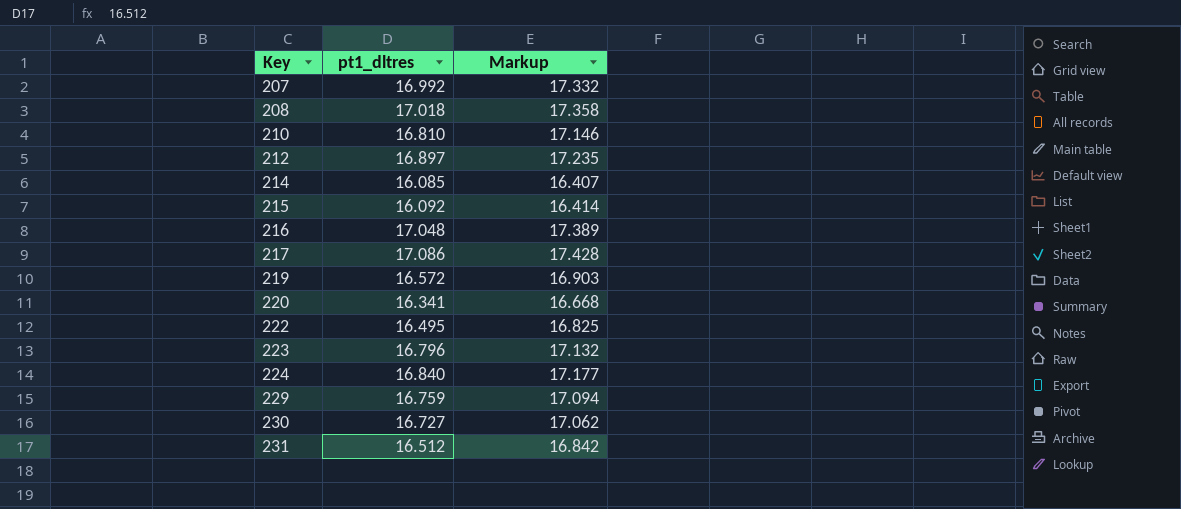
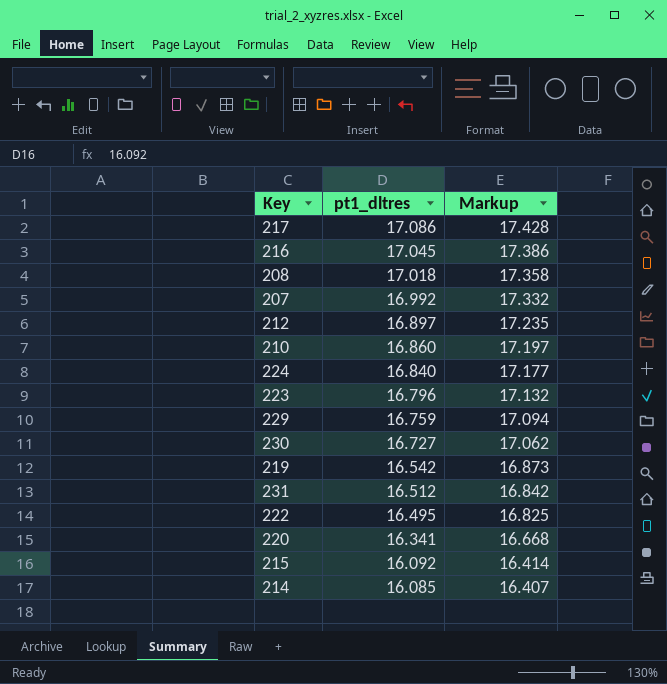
row order: Key ascending -> pt1_dltres descending
216 | pt1_dltres: 17.048 -> 17.045
216 | Markup: 17.389 -> 17.386
210 | pt1_dltres: 16.810 -> 16.860
210 | Markup: 17.146 -> 17.197
219 | pt1_dltres: 16.572 -> 16.542
219 | Markup: 16.903 -> 16.873

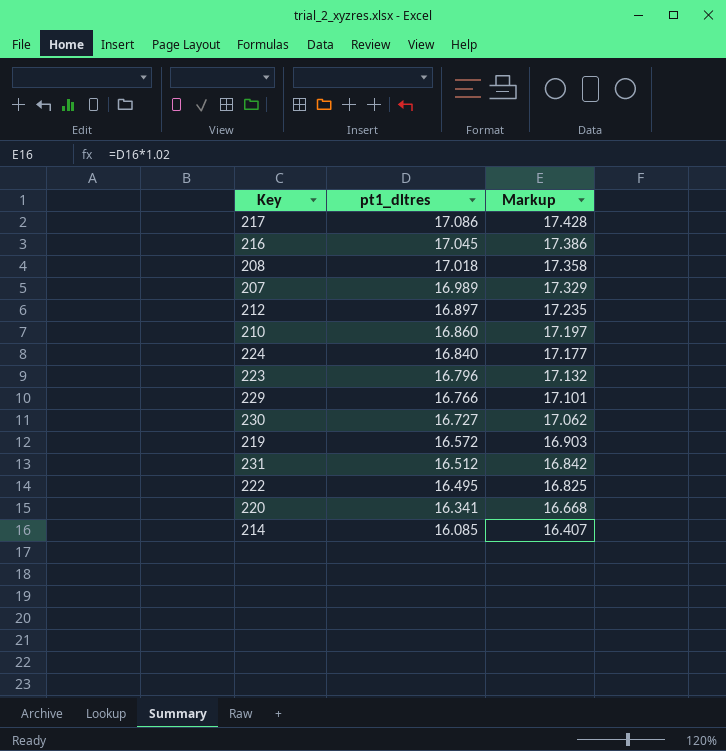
row 215: 16.092 | 16.414 -> none
207 | pt1_dltres: 16.992 -> 16.989
207 | Markup: 17.332 -> 17.329
229 | pt1_dltres: 16.759 -> 16.766
229 | Markup: 17.094 -> 17.101
219 | pt1_dltres: 16.542 -> 16.572
219 | Markup: 16.873 -> 16.903

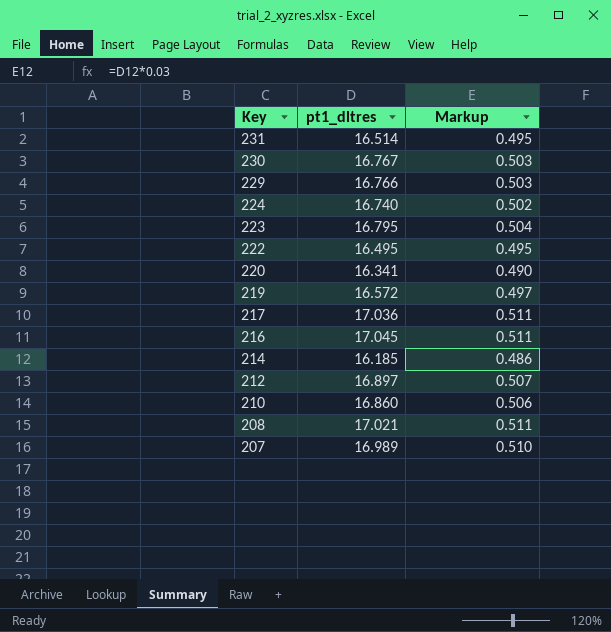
row order: pt1_dltres descending -> Key descending
column Markup | formula: [pt1_dltres] * 1.02 -> [pt1_dltres] * 0.03
231 | pt1_dltres: 16.512 -> 16.514
230 | pt1_dltres: 16.727 -> 16.767
224 | pt1_dltres: 16.840 -> 16.740
223 | pt1_dltres: 16.796 -> 16.795
217 | pt1_dltres: 17.086 -> 17.036
214 | pt1_dltres: 16.085 -> 16.185
208 | pt1_dltres: 17.018 -> 17.021

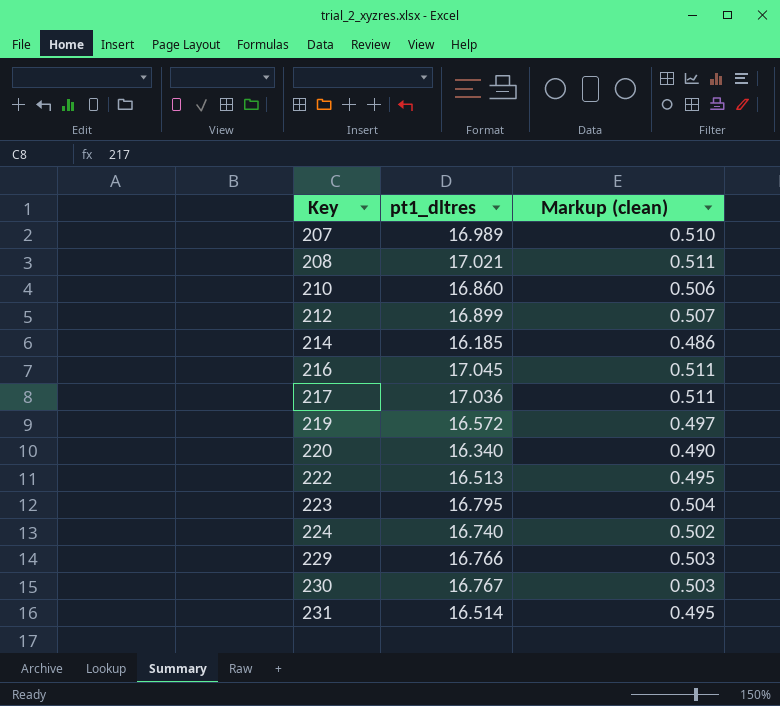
row order: Key descending -> Key ascending
column name: Markup -> Markup (clean)
212 | pt1_dltres: 16.897 -> 16.899
220 | pt1_dltres: 16.341 -> 16.340
222 | pt1_dltres: 16.495 -> 16.513

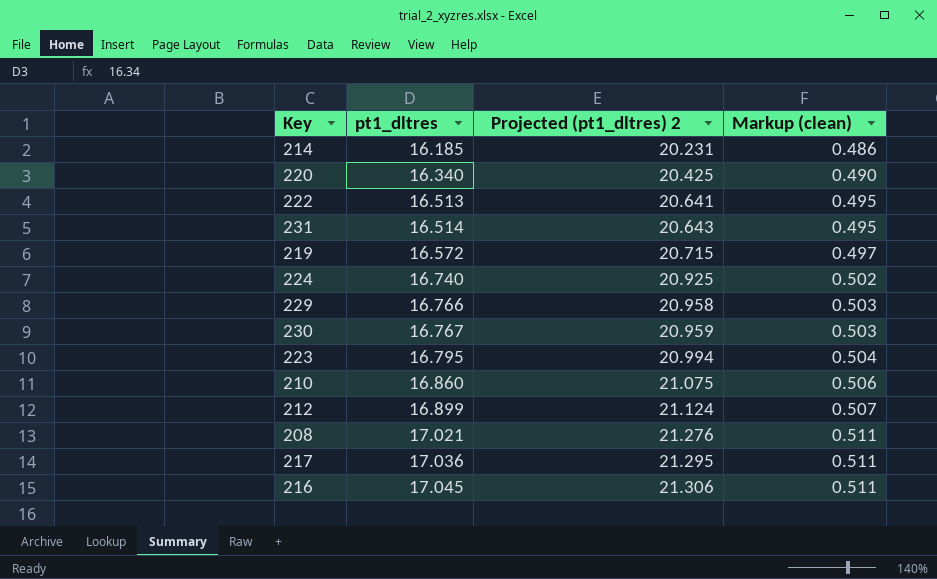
row order: Key ascending -> pt1_dltres ascending
column Projected (pt1_dltres) 2 | formula: none -> [pt1_dltres] * 1.25
row 207: 16.989 | 0.510 -> none

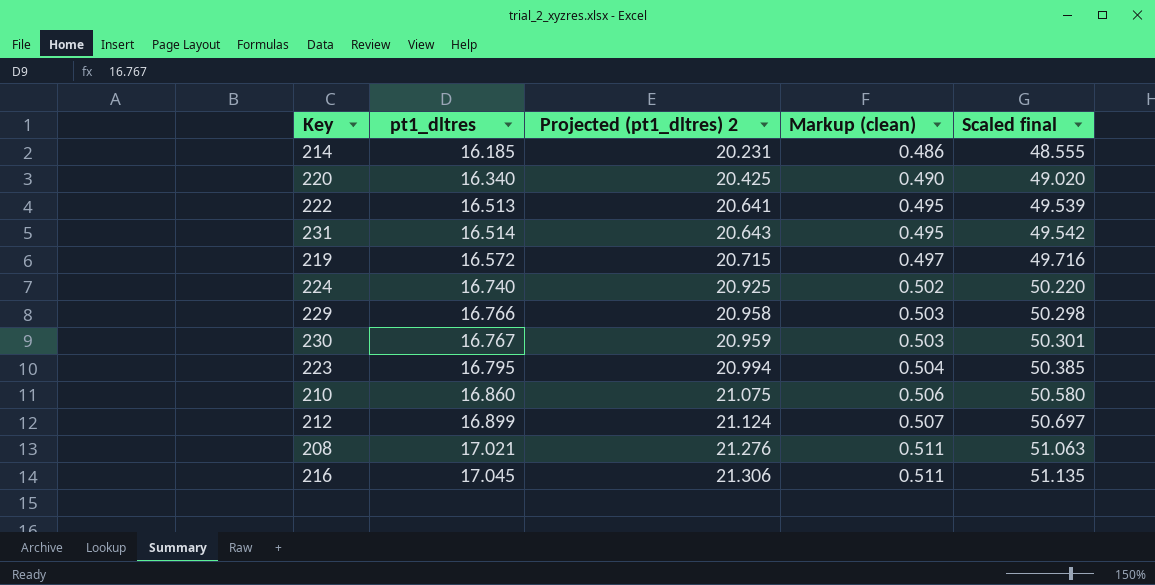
column Scaled final | formula: none -> [pt1_dltres] * 3
row 217: 17.036 | 21.295 | 0.511 -> none

